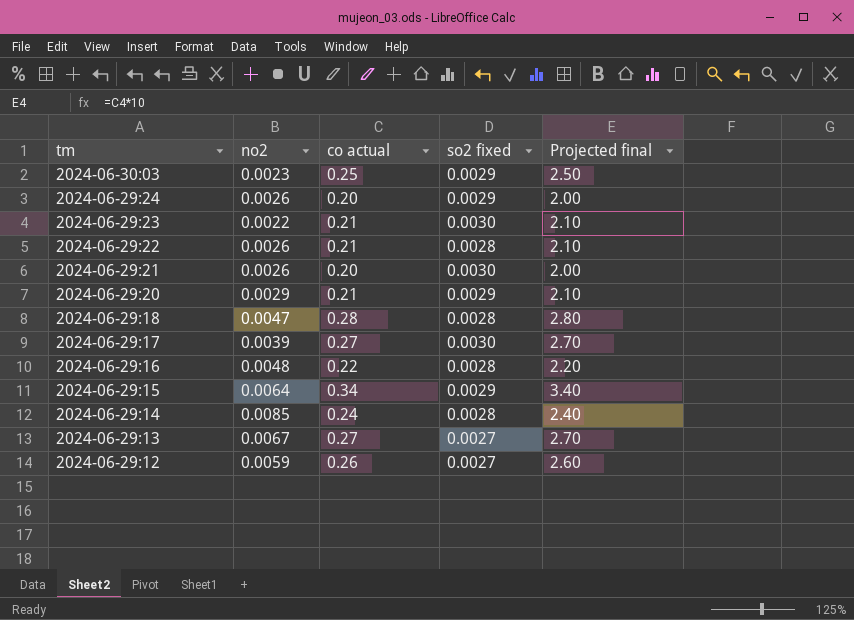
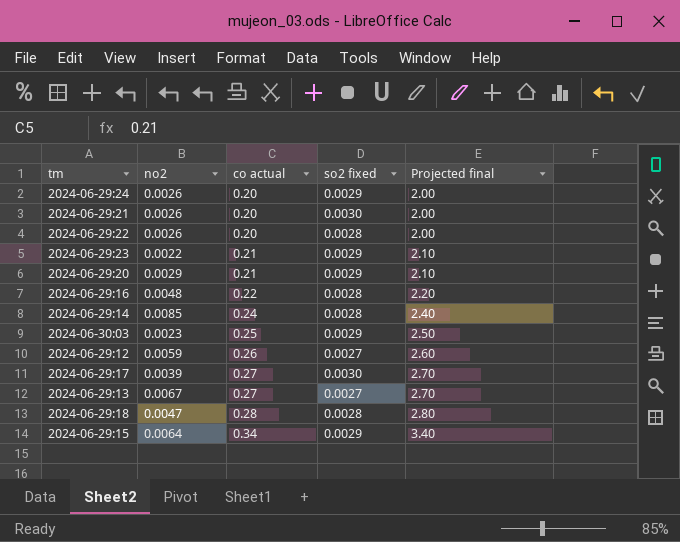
row order: tm descending -> co actual ascending
2024-06-29:22 | co actual: 0.21 -> 0.20
2024-06-29:22 | Projected final: 2.10 -> 2.00
2024-06-29:23 | so2 fixed: 0.0030 -> 0.0029

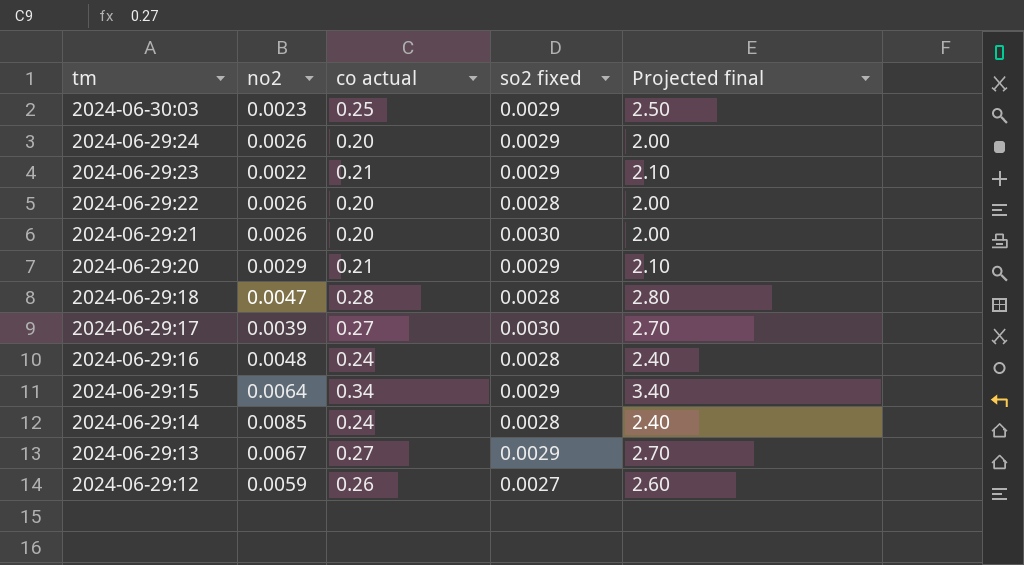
row order: co actual ascending -> tm descending
2024-06-29:16 | co actual: 0.22 -> 0.24
2024-06-29:16 | Projected final: 2.20 -> 2.40
2024-06-29:13 | so2 fixed: 0.0027 -> 0.0029

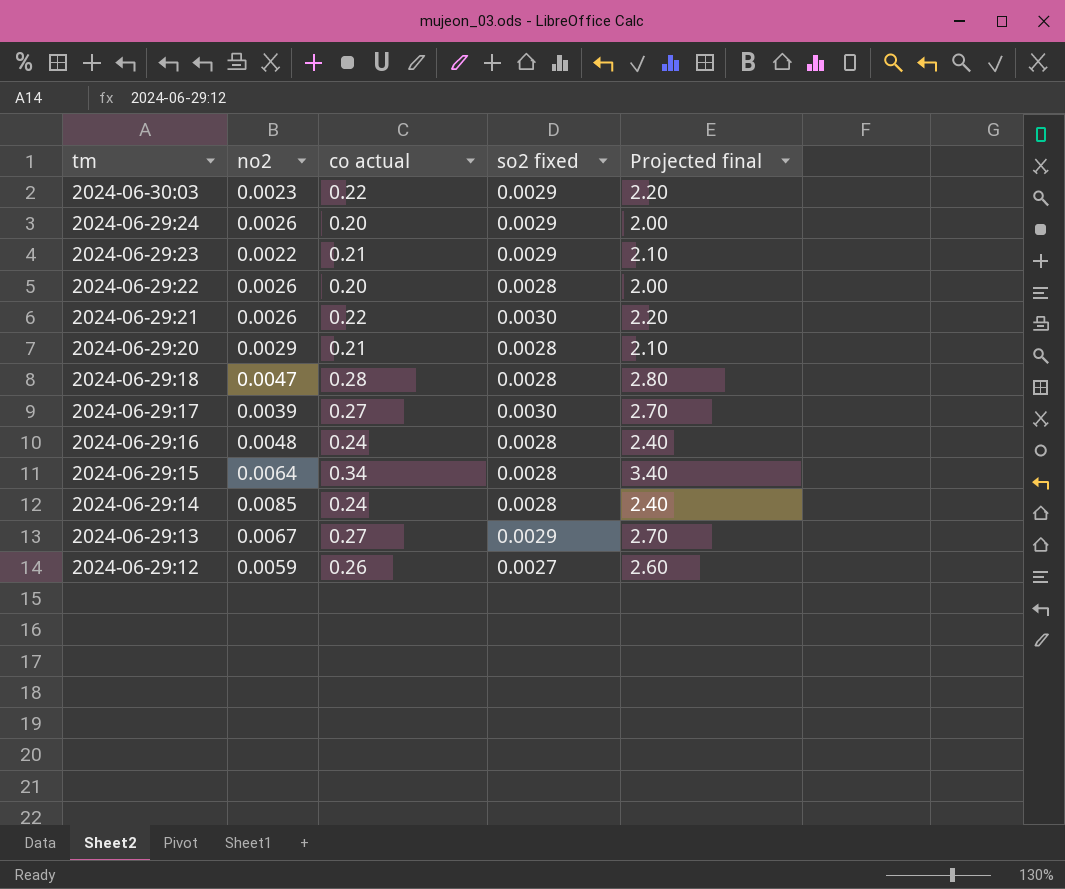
2024-06-30:03 | co actual: 0.25 -> 0.22
2024-06-30:03 | Projected final: 2.50 -> 2.20
2024-06-29:21 | co actual: 0.20 -> 0.22
2024-06-29:21 | Projected final: 2.00 -> 2.20
2024-06-29:20 | so2 fixed: 0.0029 -> 0.0028
2024-06-29:15 | so2 fixed: 0.0029 -> 0.0028

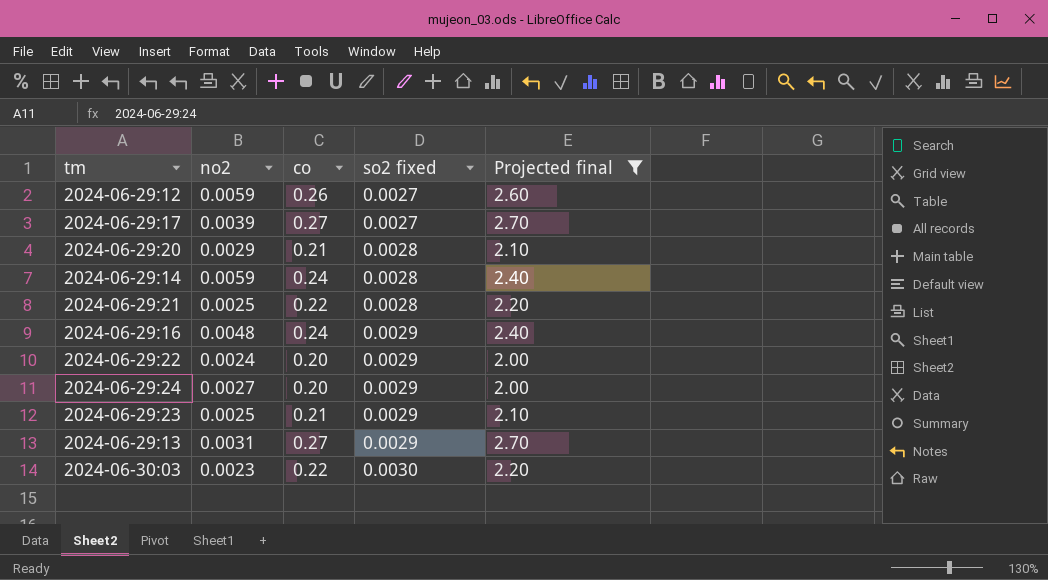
filter: none -> Projected final <= 2.70
row order: tm descending -> so2 fixed ascending
column name: co actual -> co
2024-06-29:17 | so2 fixed: 0.0030 -> 0.0027
2024-06-29:14 | no2: 0.0085 -> 0.0059
2024-06-29:21 | no2: 0.0026 -> 0.0025
2024-06-29:21 | so2 fixed: 0.0030 -> 0.0028
2024-06-29:16 | so2 fixed: 0.0028 -> 0.0029
2024-06-29:22 | no2: 0.0026 -> 0.0024
2024-06-29:22 | so2 fixed: 0.0028 -> 0.0029
2024-06-29:24 | no2: 0.0026 -> 0.0027
2024-06-29:23 | no2: 0.0022 -> 0.0025
2024-06-29:13 | no2: 0.0067 -> 0.0031
2024-06-30:03 | so2 fixed: 0.0029 -> 0.0030

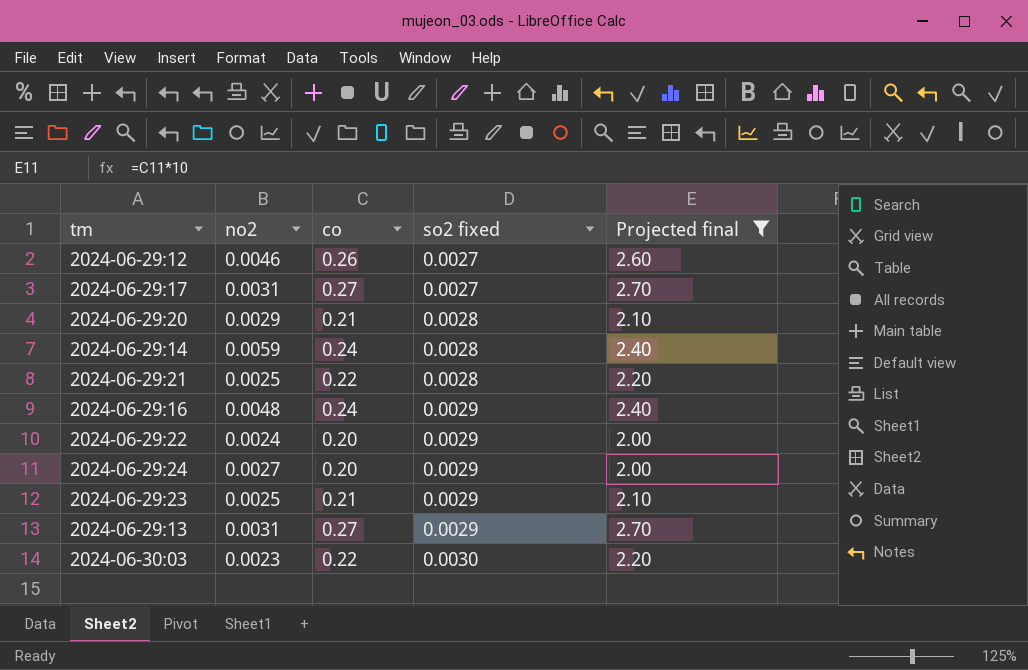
2024-06-29:12 | no2: 0.0059 -> 0.0046
2024-06-29:17 | no2: 0.0039 -> 0.0031

